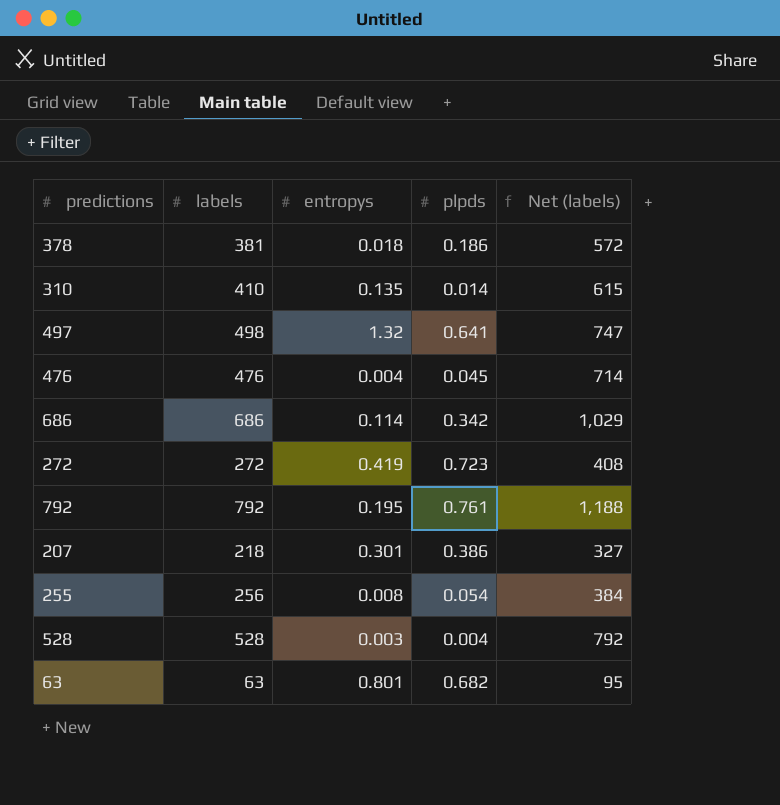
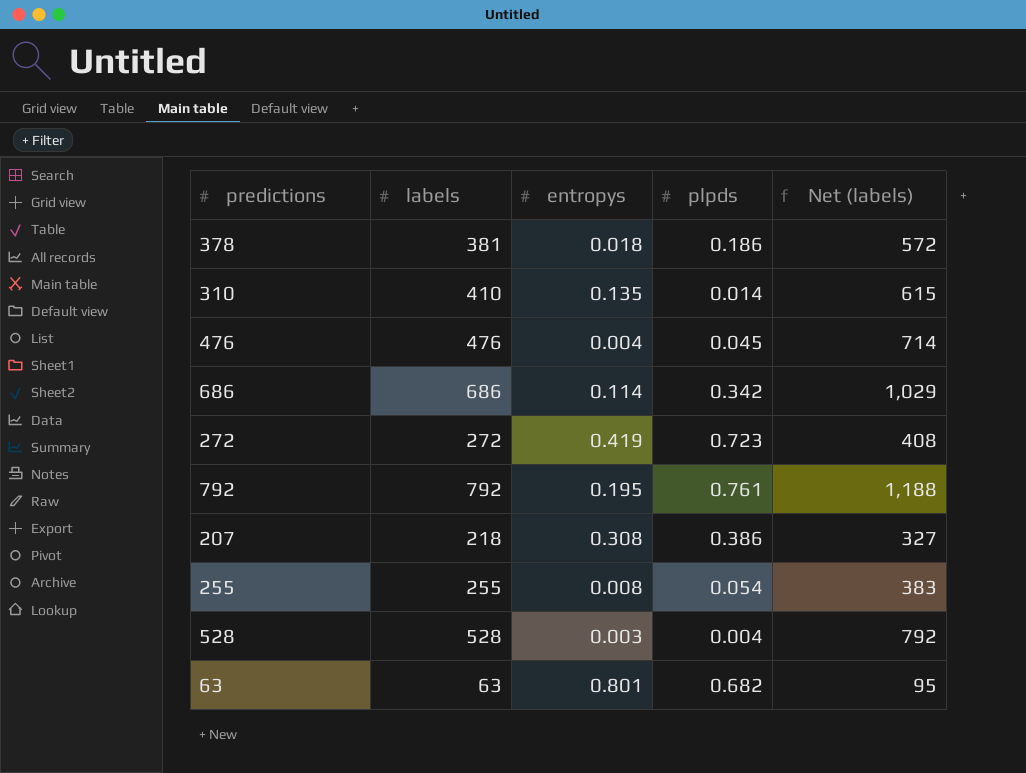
row 497: 498 | 1.32 | 0.641 | 747 -> none
207 | entropys: 0.301 -> 0.308
255 | labels: 256 -> 255
255 | Net (labels): 384 -> 383

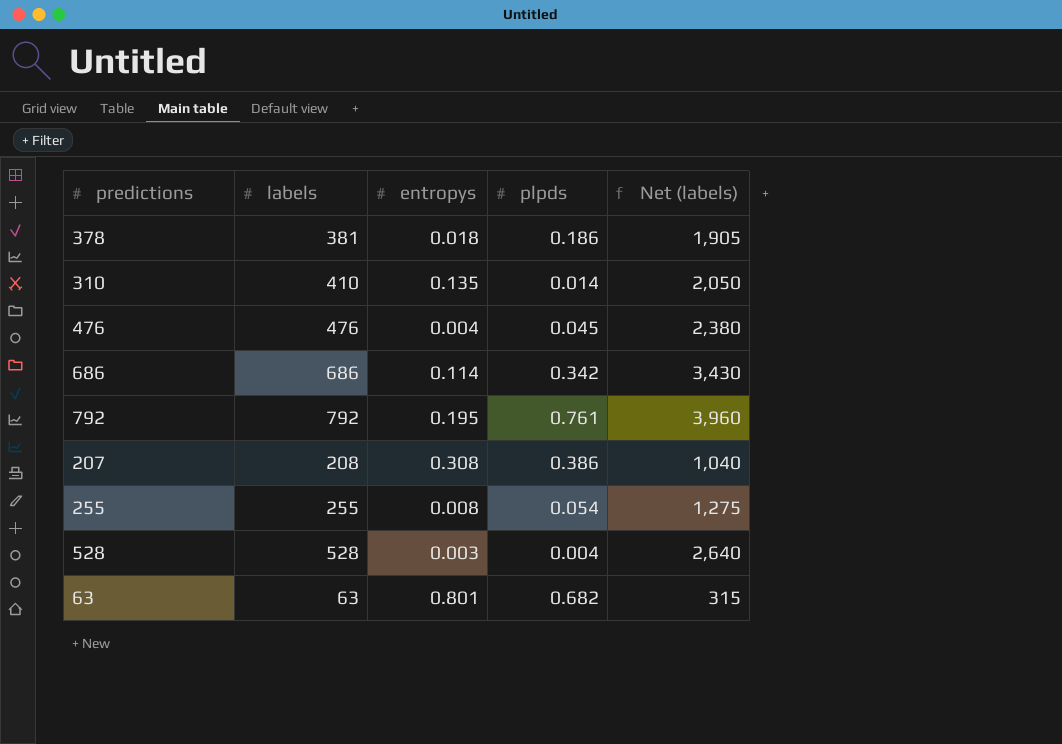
column Net (labels) | formula: [labels] * 1.5 -> [labels] * 5
row 272: 272 | 0.419 | 0.723 | 408 -> none
207 | labels: 218 -> 208

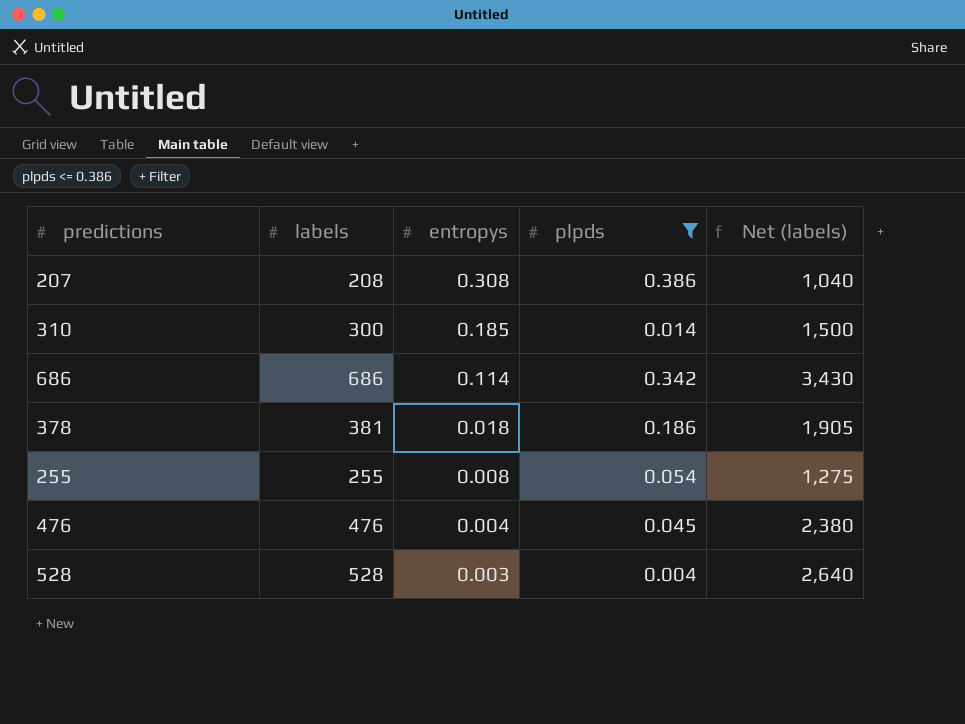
filter: none -> plpds <= 0.386
row order: none -> entropys descending
310 | labels: 410 -> 300
310 | entropys: 0.135 -> 0.185
310 | Net (labels): 2,050 -> 1,500

